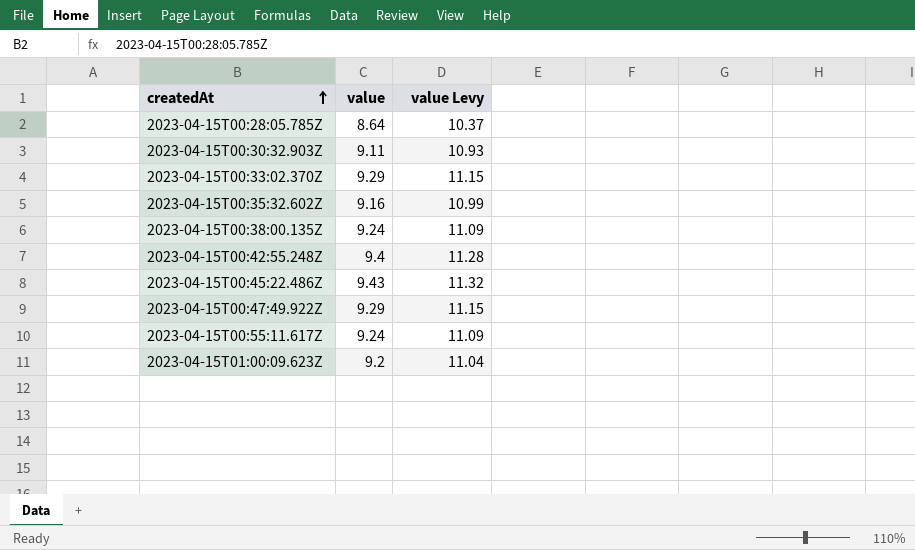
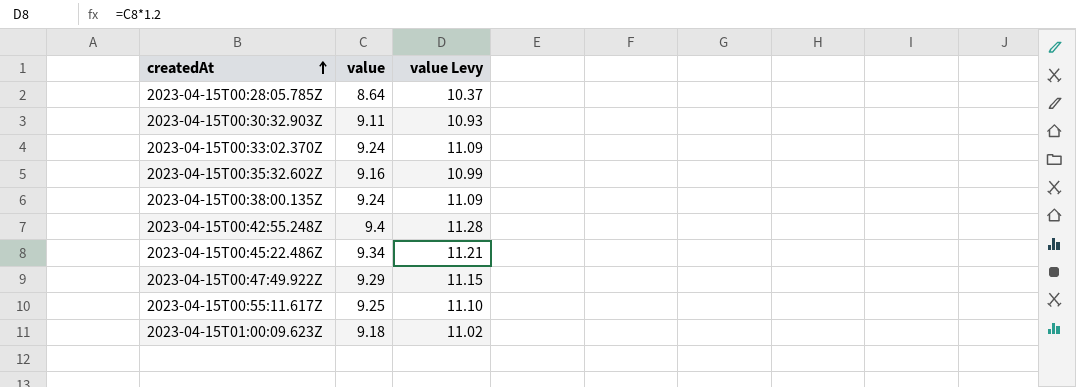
2023-04-15T00:33:02.370Z | value: 9.29 -> 9.24
2023-04-15T00:33:02.370Z | value Levy: 11.15 -> 11.09
2023-04-15T00:45:22.486Z | value: 9.43 -> 9.34
2023-04-15T00:45:22.486Z | value Levy: 11.32 -> 11.21
2023-04-15T00:55:11.617Z | value: 9.24 -> 9.25
2023-04-15T00:55:11.617Z | value Levy: 11.09 -> 11.10
2023-04-15T01:00:09.623Z | value: 9.2 -> 9.18
2023-04-15T01:00:09.623Z | value Levy: 11.04 -> 11.02

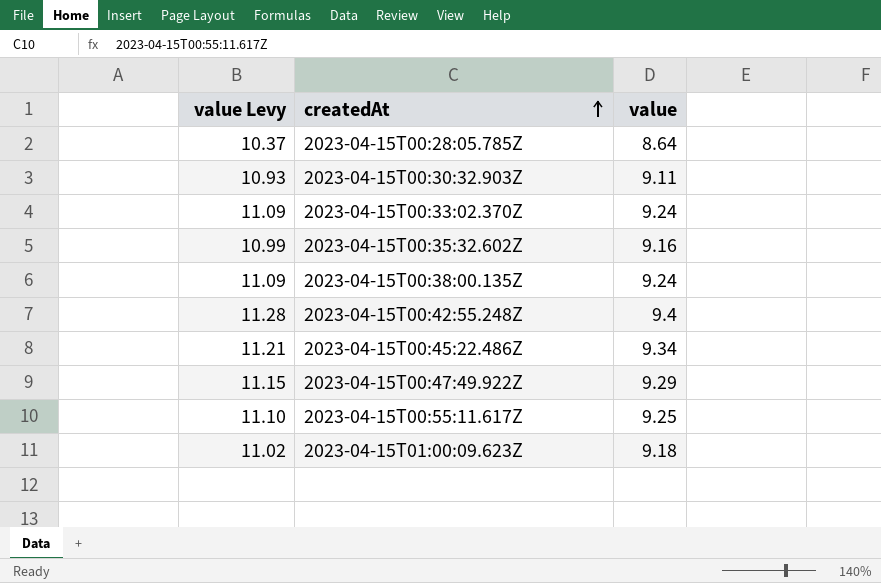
column value Levy | position: 3 -> 1

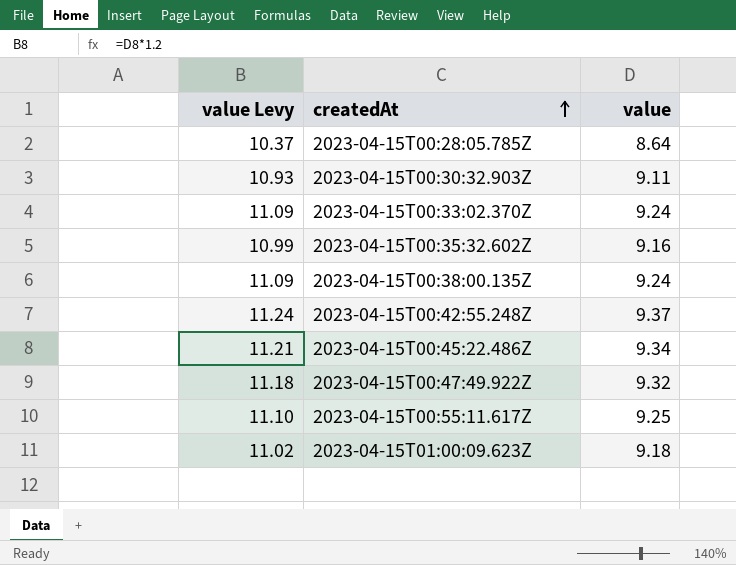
2023-04-15T00:42:55.248Z | value Levy: 11.28 -> 11.24
2023-04-15T00:42:55.248Z | value: 9.4 -> 9.37
2023-04-15T00:47:49.922Z | value Levy: 11.15 -> 11.18
2023-04-15T00:47:49.922Z | value: 9.29 -> 9.32

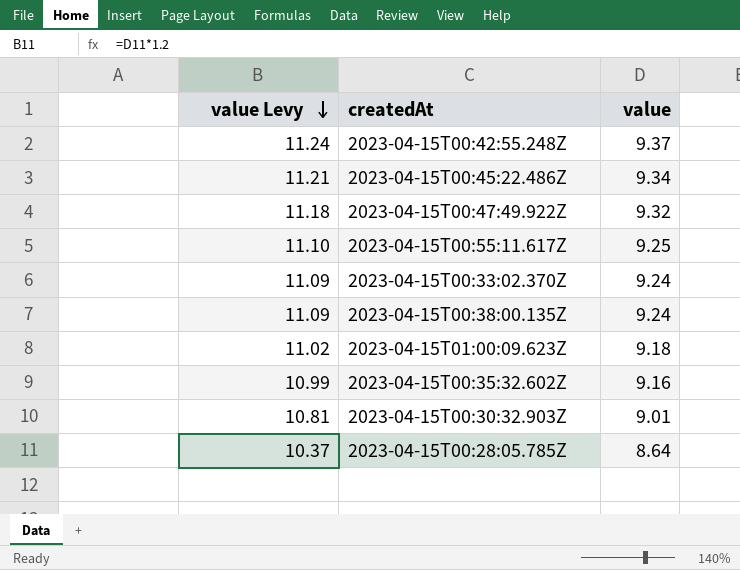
row order: createdAt ascending -> value Levy descending
2023-04-15T00:30:32.903Z | value Levy: 10.93 -> 10.81
2023-04-15T00:30:32.903Z | value: 9.11 -> 9.01

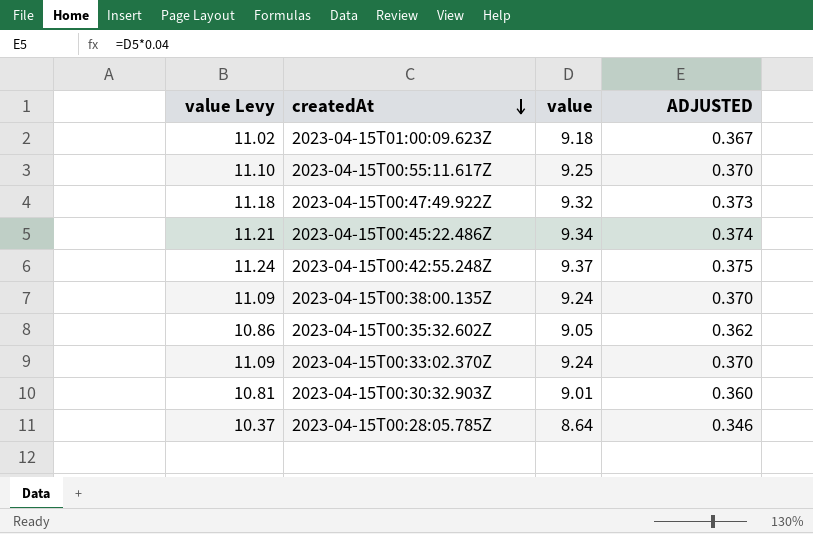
row order: value Levy descending -> createdAt descending
column ADJUSTED | formula: none -> [value] * 0.04
2023-04-15T00:35:32.602Z | value Levy: 10.99 -> 10.86
2023-04-15T00:35:32.602Z | value: 9.16 -> 9.05

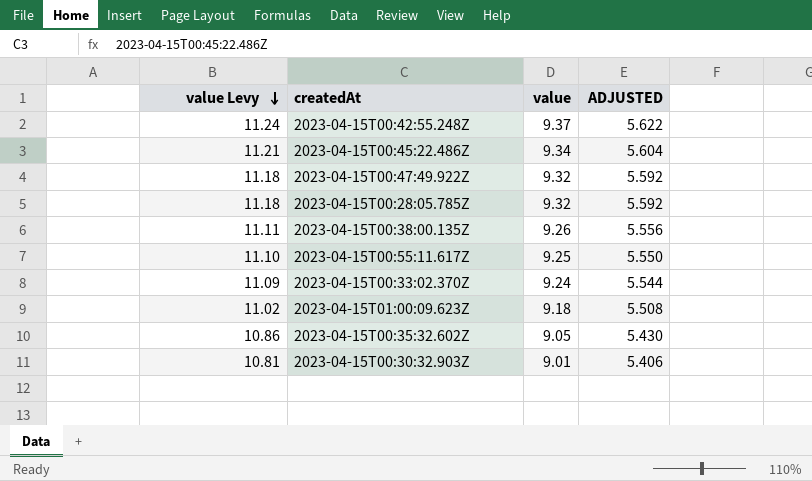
row order: createdAt descending -> value Levy descending
column ADJUSTED | formula: [value] * 0.04 -> [value] * 0.6
2023-04-15T00:28:05.785Z | value Levy: 10.37 -> 11.18
2023-04-15T00:28:05.785Z | value: 8.64 -> 9.32
2023-04-15T00:38:00.135Z | value Levy: 11.09 -> 11.11
2023-04-15T00:38:00.135Z | value: 9.24 -> 9.26

